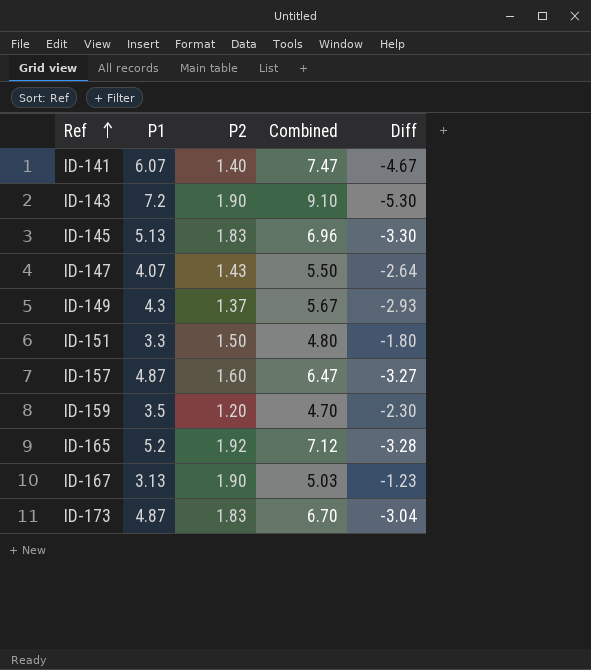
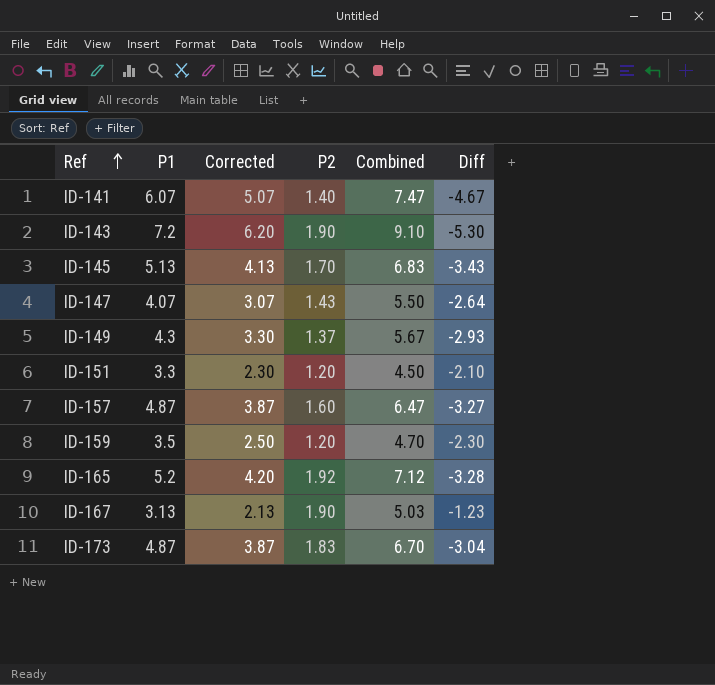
column Corrected | formula: none -> [P1] - 1
ID-145 | P2: 1.83 -> 1.70
ID-145 | Combined: 6.96 -> 6.83
ID-145 | Diff: -3.30 -> -3.43
ID-151 | P2: 1.50 -> 1.20
ID-151 | Combined: 4.80 -> 4.50
ID-151 | Diff: -1.80 -> -2.10

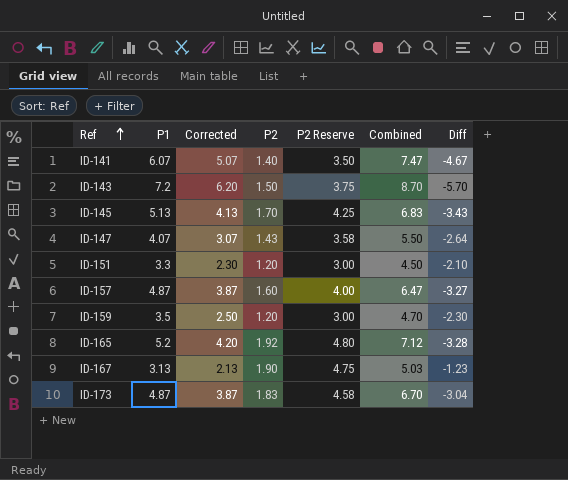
column P2 Reserve | formula: none -> [P2] * 2.5
row ID-149: 4.3 | 3.30 | 1.37 | 5.67 | -2.93 -> none
ID-143 | P2: 1.90 -> 1.50
ID-143 | Combined: 9.10 -> 8.70
ID-143 | Diff: -5.30 -> -5.70

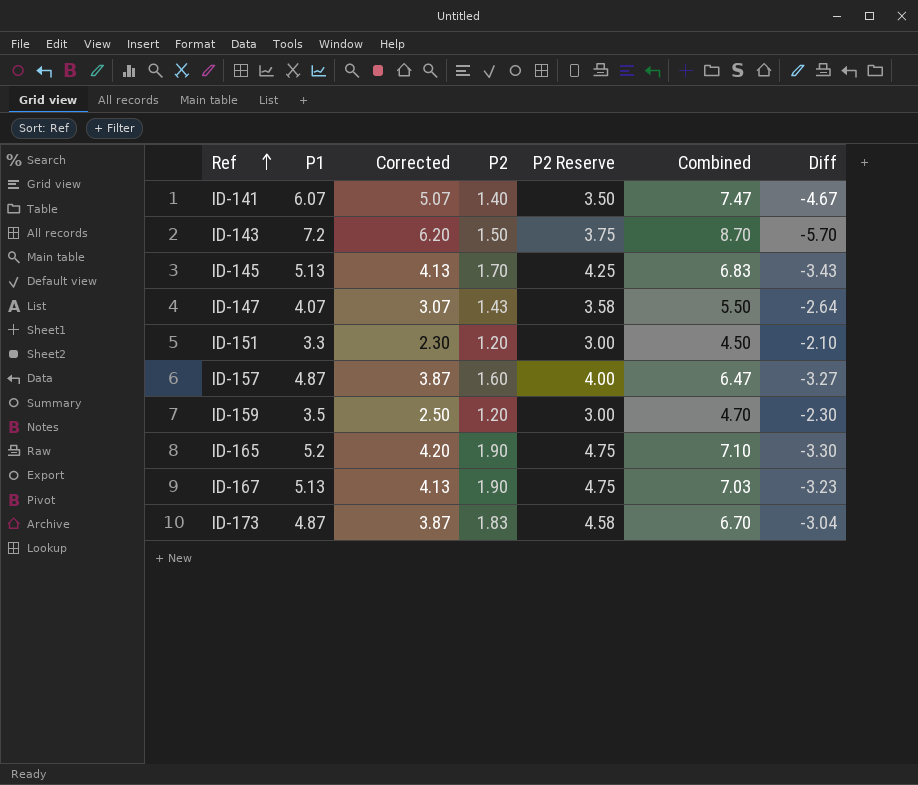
ID-165 | P2: 1.92 -> 1.90
ID-165 | P2 Reserve: 4.80 -> 4.75
ID-165 | Combined: 7.12 -> 7.10
ID-165 | Diff: -3.28 -> -3.30
ID-167 | P1: 3.13 -> 5.13
ID-167 | Corrected: 2.13 -> 4.13
ID-167 | Combined: 5.03 -> 7.03
ID-167 | Diff: -1.23 -> -3.23

